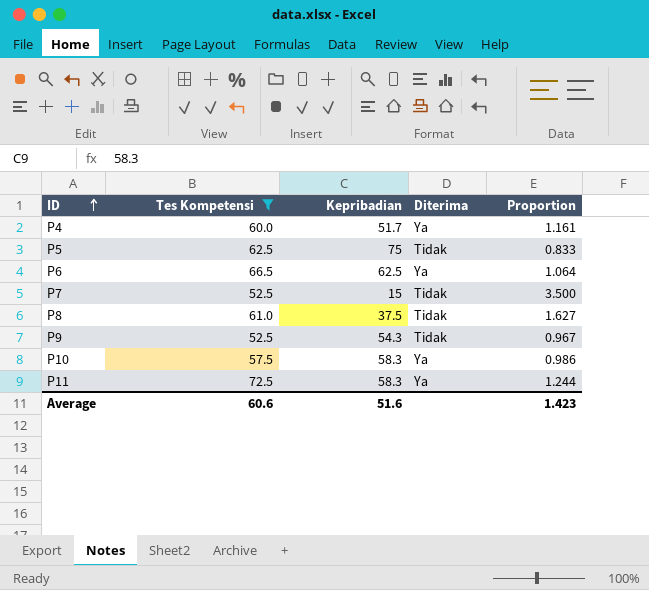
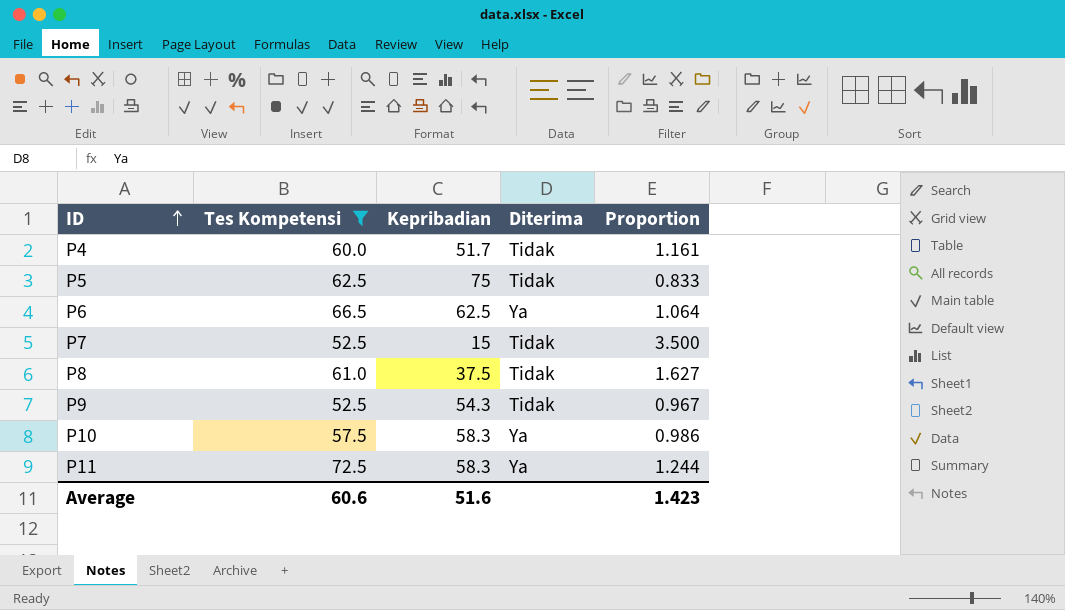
P4 | Diterima: Ya -> Tidak

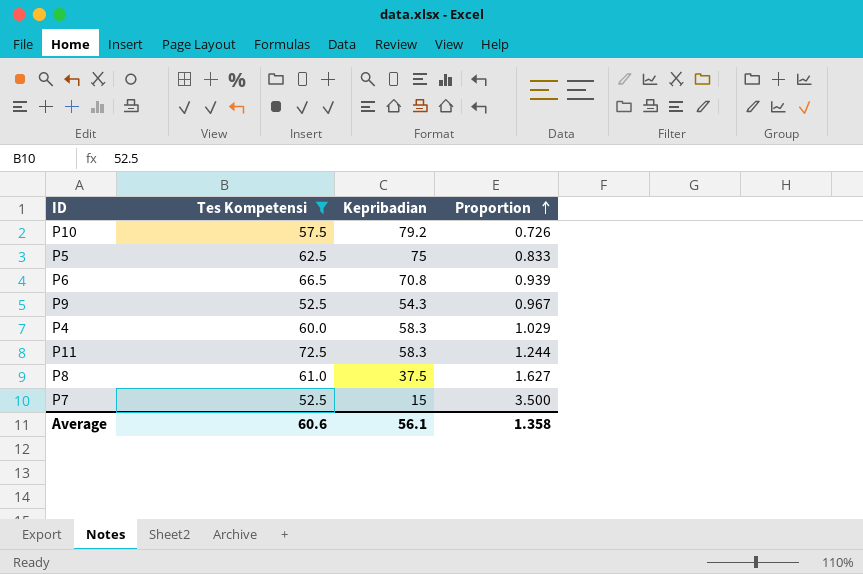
row order: ID ascending -> Proportion ascending
column Diterima | position: 4 -> none
P10 | Kepribadian: 58.3 -> 79.2
P10 | Proportion: 0.986 -> 0.726
P6 | Kepribadian: 62.5 -> 70.8
P6 | Proportion: 1.064 -> 0.939
P4 | Kepribadian: 51.7 -> 58.3
P4 | Proportion: 1.161 -> 1.029
Average | Kepribadian: 51.6 -> 56.1
Average | Proportion: 1.423 -> 1.358

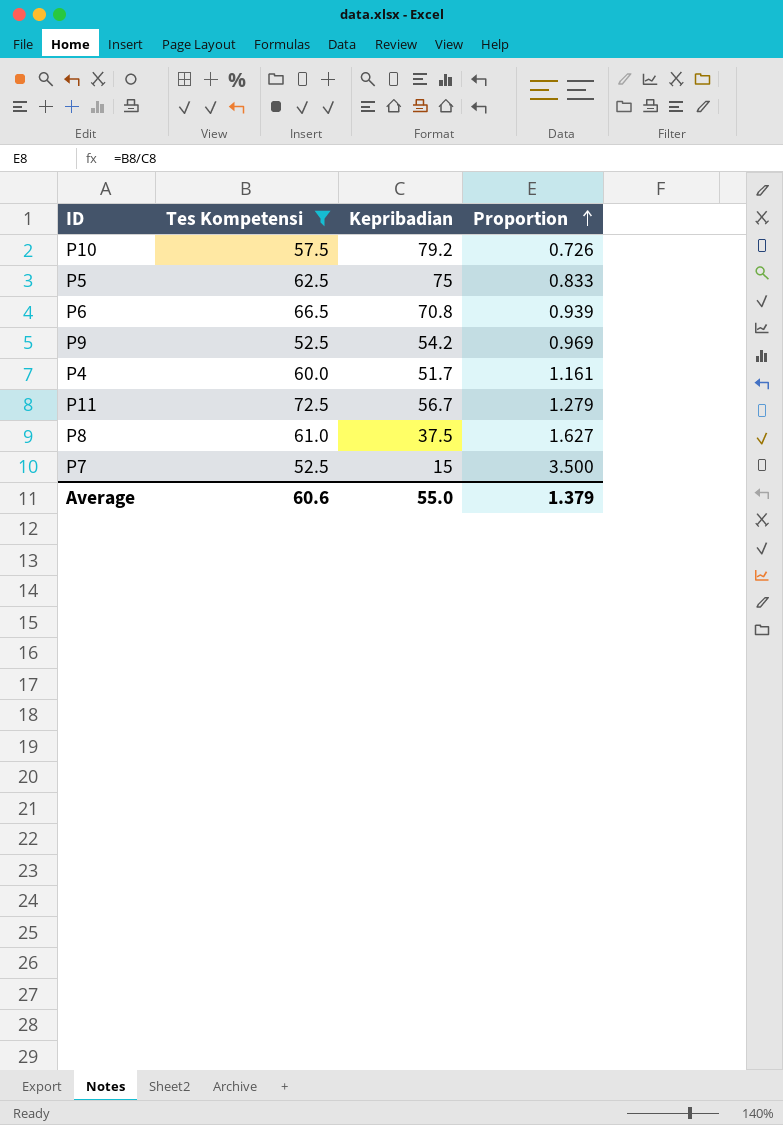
P9 | Kepribadian: 54.3 -> 54.2
P9 | Proportion: 0.967 -> 0.969
P4 | Kepribadian: 58.3 -> 51.7
P4 | Proportion: 1.029 -> 1.161
P11 | Kepribadian: 58.3 -> 56.7
P11 | Proportion: 1.244 -> 1.279
Average | Kepribadian: 56.1 -> 55.0
Average | Proportion: 1.358 -> 1.379

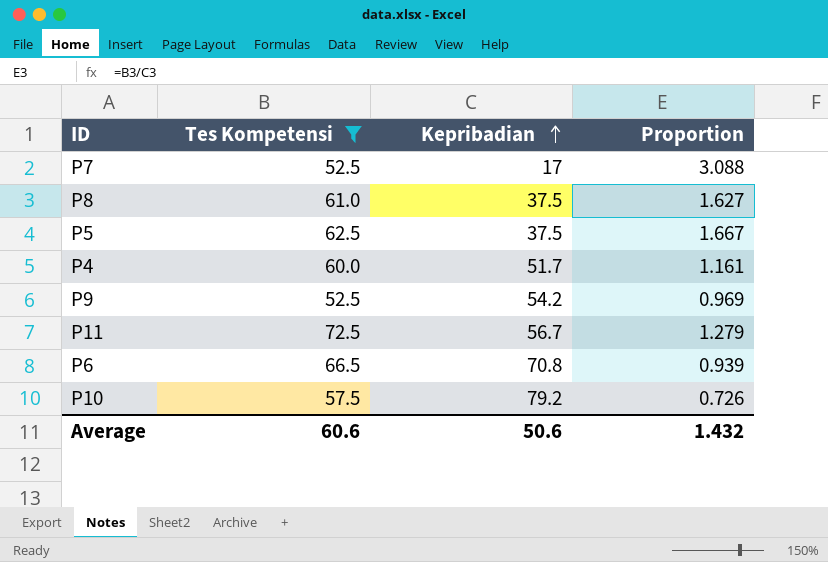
row order: Proportion ascending -> Kepribadian ascending
P7 | Kepribadian: 15 -> 17
P7 | Proportion: 3.500 -> 3.088
P5 | Kepribadian: 75 -> 37.5
P5 | Proportion: 0.833 -> 1.667
Average | Kepribadian: 55.0 -> 50.6
Average | Proportion: 1.379 -> 1.432

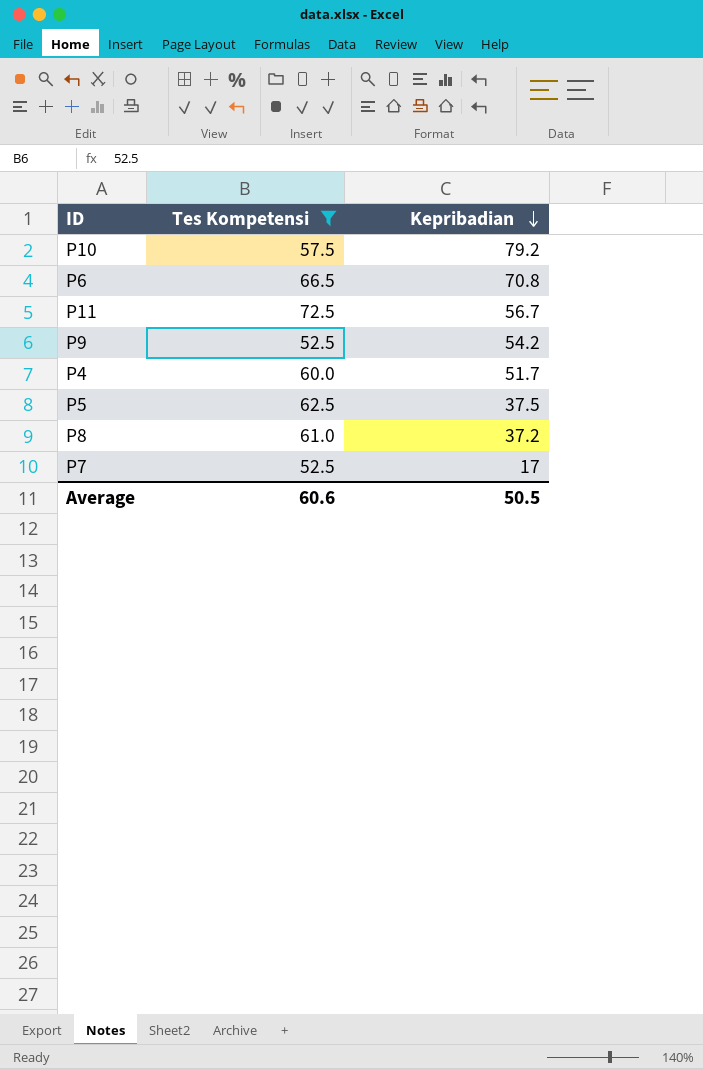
row order: Kepribadian ascending -> Kepribadian descending
column Proportion | formula: [Tes Kompetensi] / [Kepribadian] -> none
P8 | Kepribadian: 37.5 -> 37.2
Average | Kepribadian: 50.6 -> 50.5

